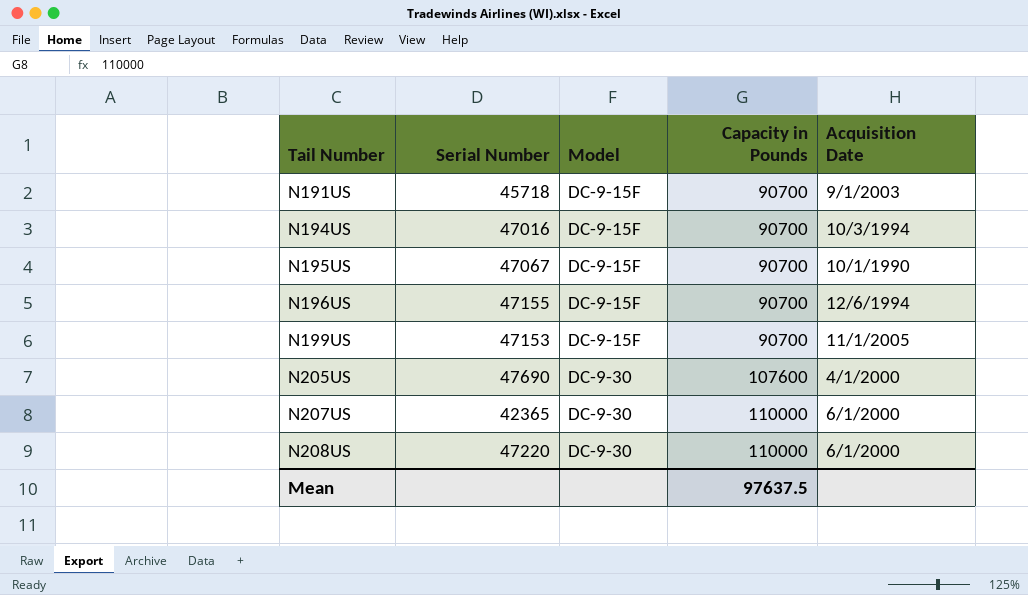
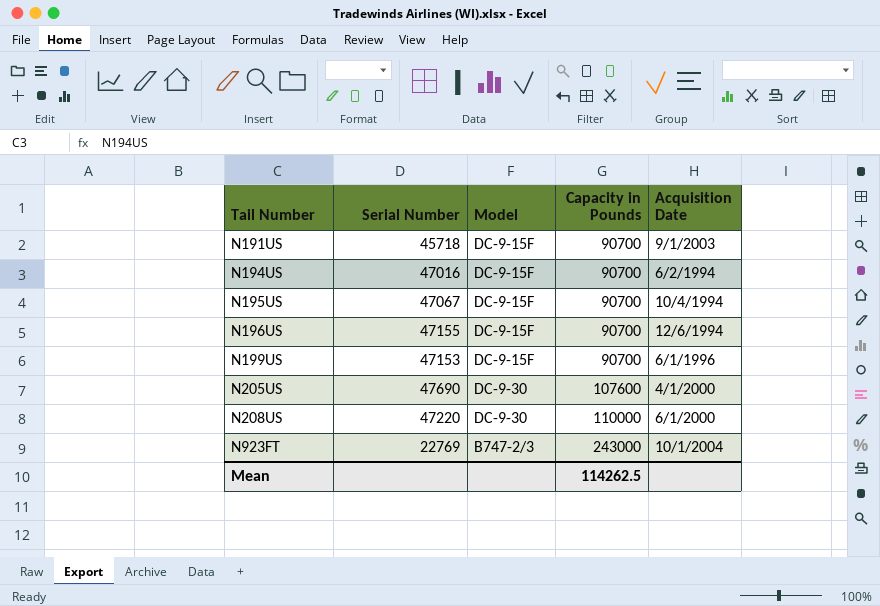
row N207US: 42365 | DC-9-30 | 110000 | 6/1/2000 -> none
N194US | Acquisition Date: 10/3/1994 -> 6/2/1994
N195US | Acquisition Date: 10/1/1990 -> 10/4/1994
N199US | Acquisition Date: 11/1/2005 -> 6/1/1996
row N923FT: none -> 22769 | B747-2/3 | 243000 | 10/1/2004
Mean | Capacity in Pounds: 97637.5 -> 114262.5

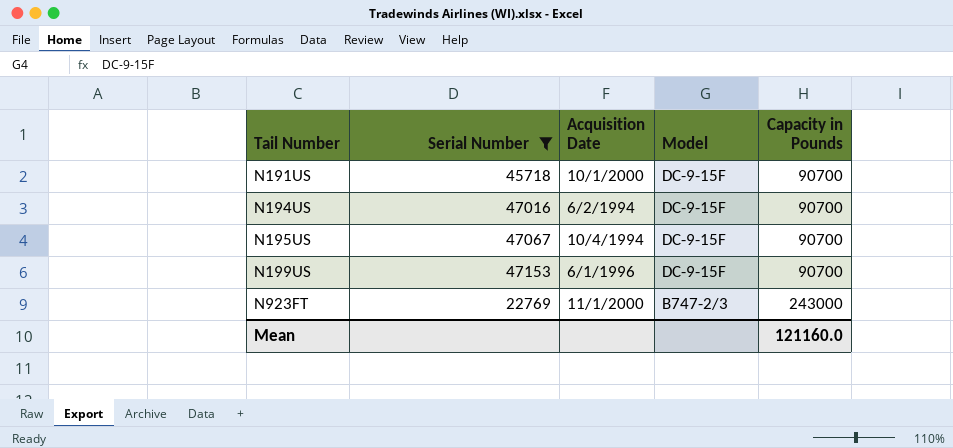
filter: none -> Serial Number <= 47153
column Acquisition Date | position: 5 -> 3
N191US | Acquisition Date: 9/1/2003 -> 10/1/2000
N923FT | Acquisition Date: 10/1/2004 -> 11/1/2000
Mean | Capacity in Pounds: 114262.5 -> 121160.0

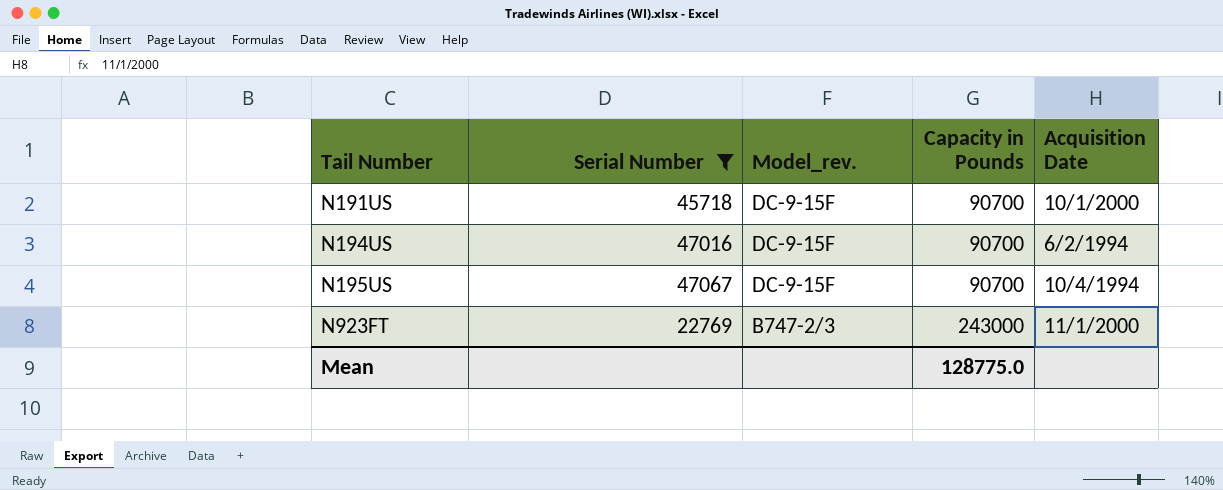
column name: Model -> Model_rev.
column Acquisition Date | position: 3 -> 5
row N199US: 47153 | 6/1/1996 | DC-9-15F | 90700 -> none
Mean | Capacity in Pounds: 121160.0 -> 128775.0

